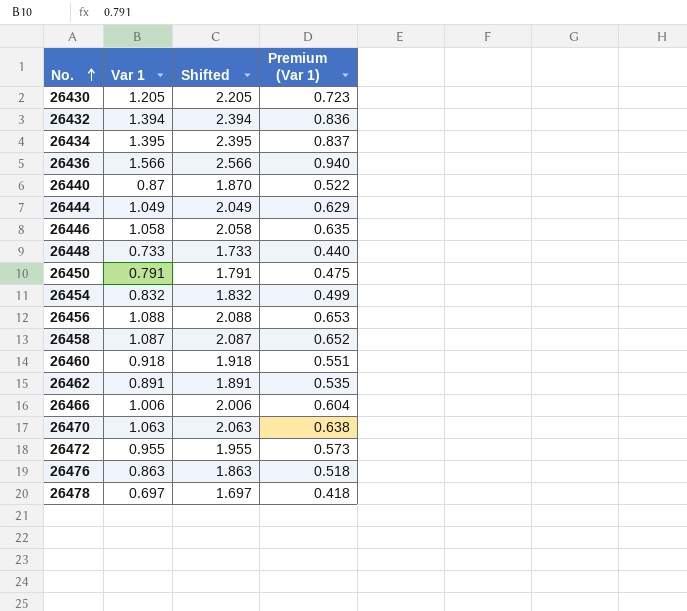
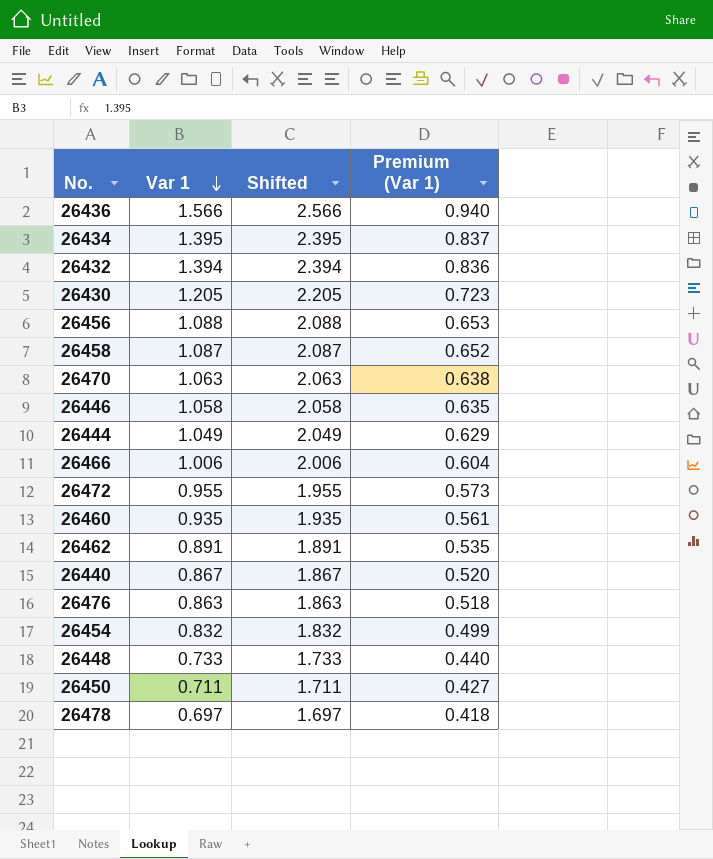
row order: No. ascending -> Var 1 descending
26460 | Var 1: 0.918 -> 0.935
26460 | Shifted: 1.918 -> 1.935
26460 | Premium (Var 1): 0.551 -> 0.561
26440 | Var 1: 0.87 -> 0.867
26440 | Shifted: 1.870 -> 1.867
26440 | Premium (Var 1): 0.522 -> 0.520
26450 | Var 1: 0.791 -> 0.711
26450 | Shifted: 1.791 -> 1.711
26450 | Premium (Var 1): 0.475 -> 0.427

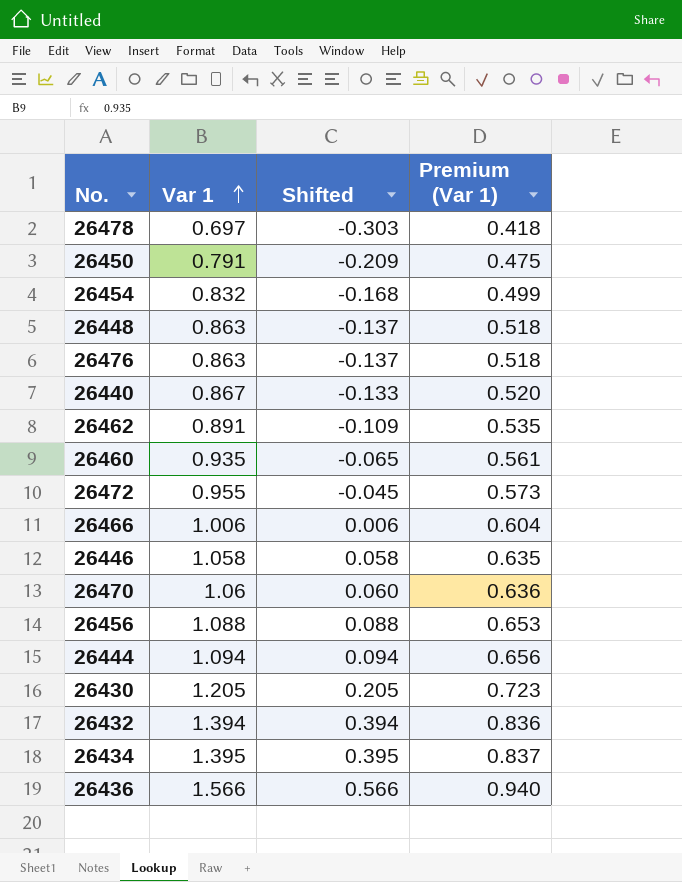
row order: Var 1 descending -> Var 1 ascending
column Shifted | formula: [Var 1] + 1 -> [Var 1] - 1
row 26458: 1.087 | 2.087 | 0.652 -> none
26450 | Var 1: 0.711 -> 0.791
26450 | Premium (Var 1): 0.427 -> 0.475
26448 | Var 1: 0.733 -> 0.863
26448 | Premium (Var 1): 0.440 -> 0.518
26470 | Var 1: 1.063 -> 1.06
26470 | Premium (Var 1): 0.638 -> 0.636
26444 | Var 1: 1.049 -> 1.094
26444 | Premium (Var 1): 0.629 -> 0.656

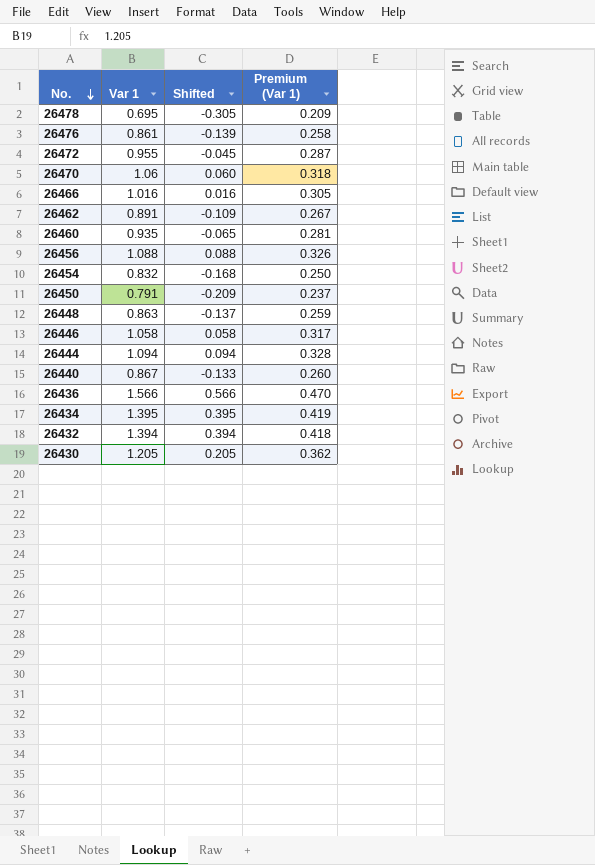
row order: Var 1 ascending -> No. descending
column Premium (Var 1) | formula: [Var 1] * 0.6 -> [Var 1] * 0.3
26478 | Var 1: 0.697 -> 0.695
26478 | Shifted: -0.303 -> -0.305
26476 | Var 1: 0.863 -> 0.861
26476 | Shifted: -0.137 -> -0.139
26466 | Var 1: 1.006 -> 1.016
26466 | Shifted: 0.006 -> 0.016

